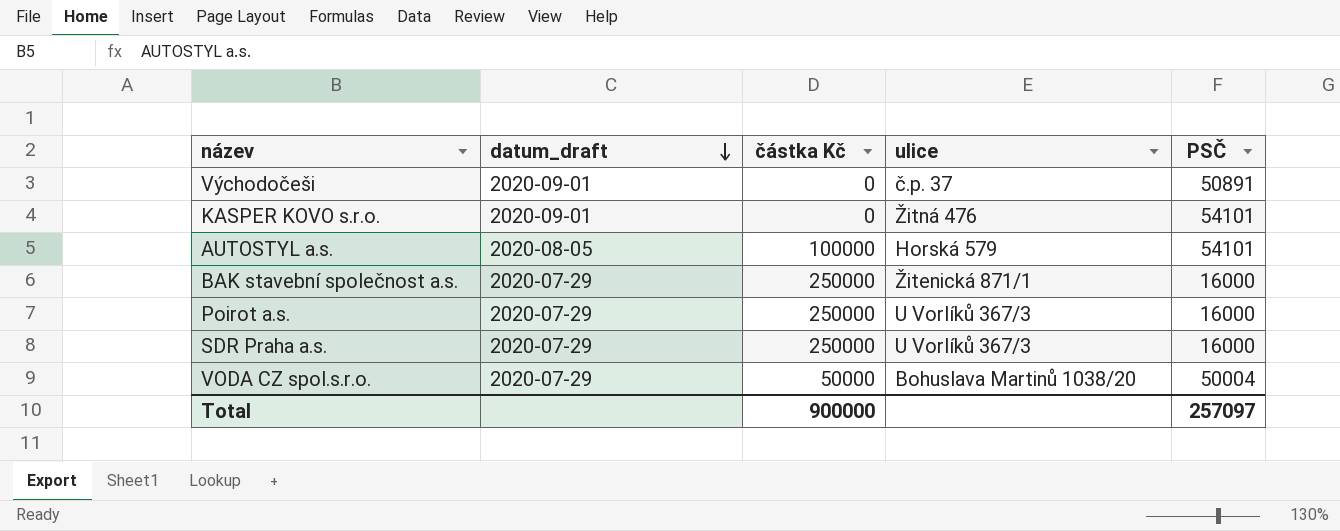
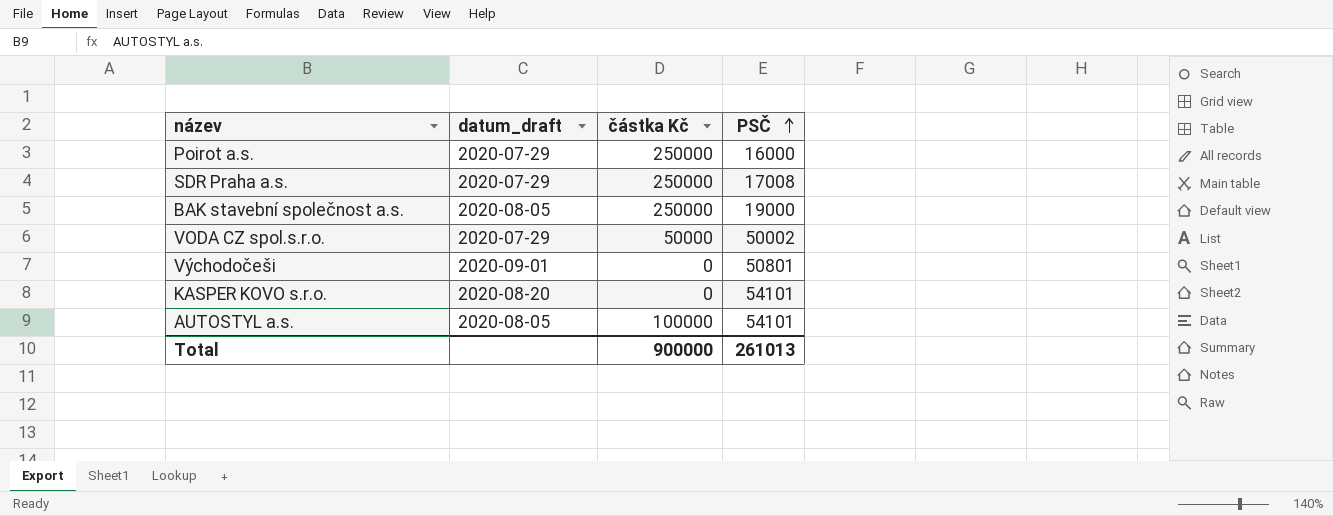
row order: datum_draft descending -> PSČ ascending
column ulice | position: 4 -> none
SDR Praha a.s. | PSČ: 16000 -> 17008
BAK stavební společnost a.s. | datum_draft: 2020-07-29 -> 2020-08-05
BAK stavební společnost a.s. | PSČ: 16000 -> 19000
VODA CZ spol.s.r.o. | PSČ: 50004 -> 50002
Východočeši | PSČ: 50891 -> 50801
KASPER KOVO s.r.o. | datum_draft: 2020-09-01 -> 2020-08-20
Total | PSČ: 257097 -> 261013

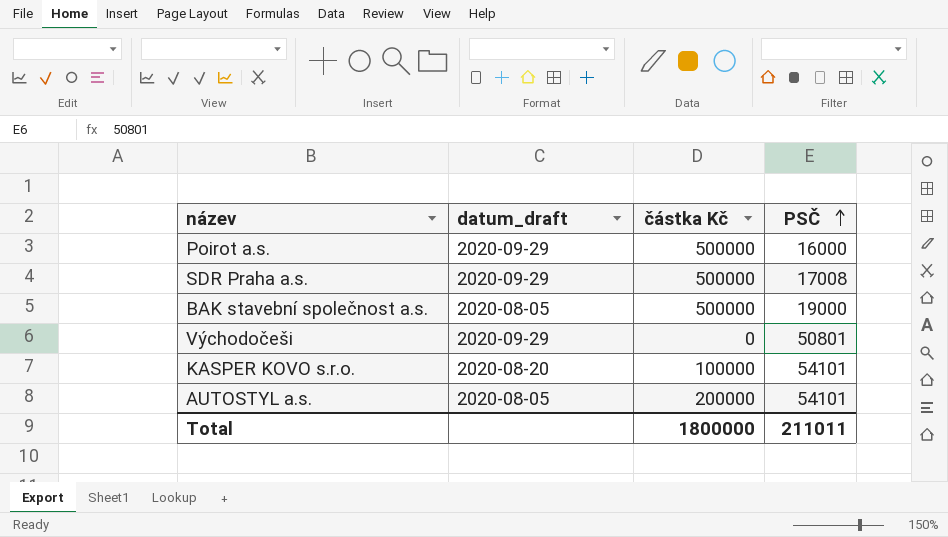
row VODA CZ spol.s.r.o.: 2020-07-29 | 50000 | 50002 -> none
Poirot a.s. | datum_draft: 2020-07-29 -> 2020-09-29
Poirot a.s. | částka Kč: 250000 -> 500000
SDR Praha a.s. | datum_draft: 2020-07-29 -> 2020-09-29
SDR Praha a.s. | částka Kč: 250000 -> 500000
BAK stavební společnost a.s. | částka Kč: 250000 -> 500000
Východočeši | datum_draft: 2020-09-01 -> 2020-09-29
KASPER KOVO s.r.o. | částka Kč: 0 -> 100000
AUTOSTYL a.s. | částka Kč: 100000 -> 200000
Total | částka Kč: 900000 -> 1800000
Total | PSČ: 261013 -> 211011

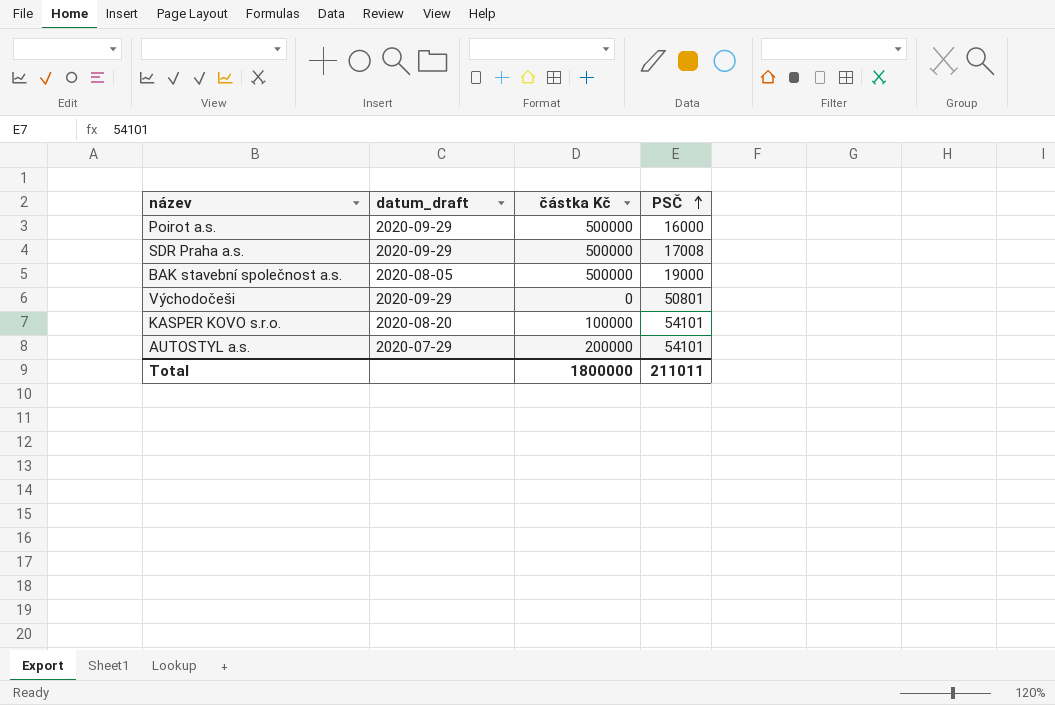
AUTOSTYL a.s. | datum_draft: 2020-08-05 -> 2020-07-29

